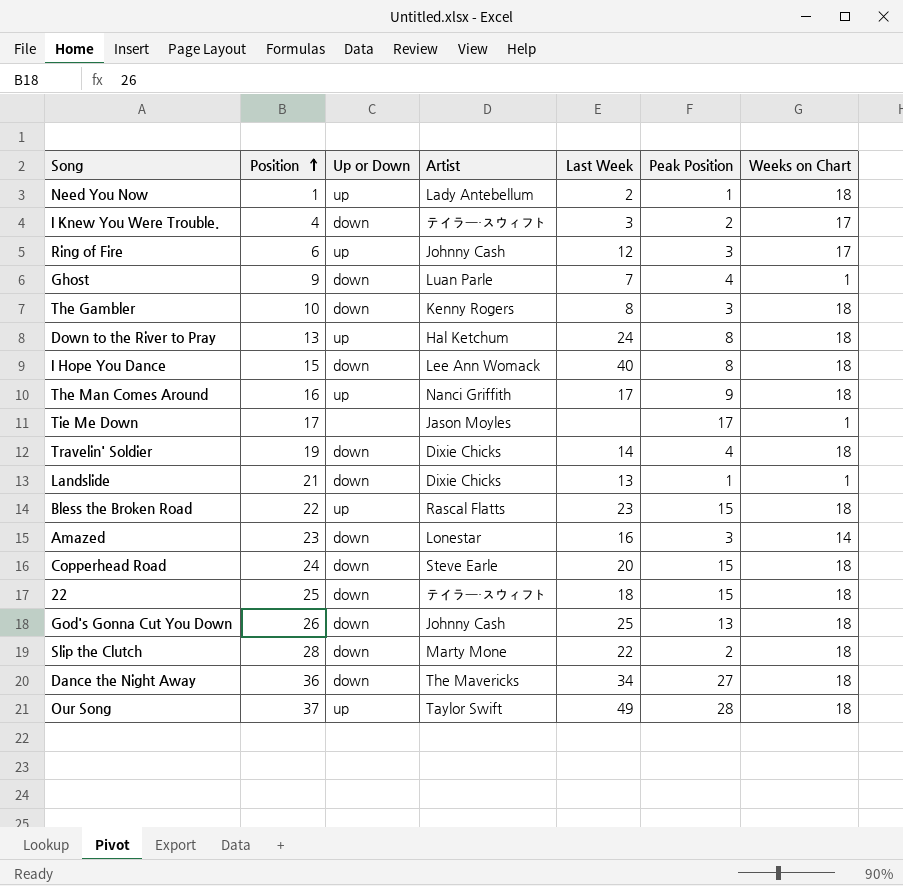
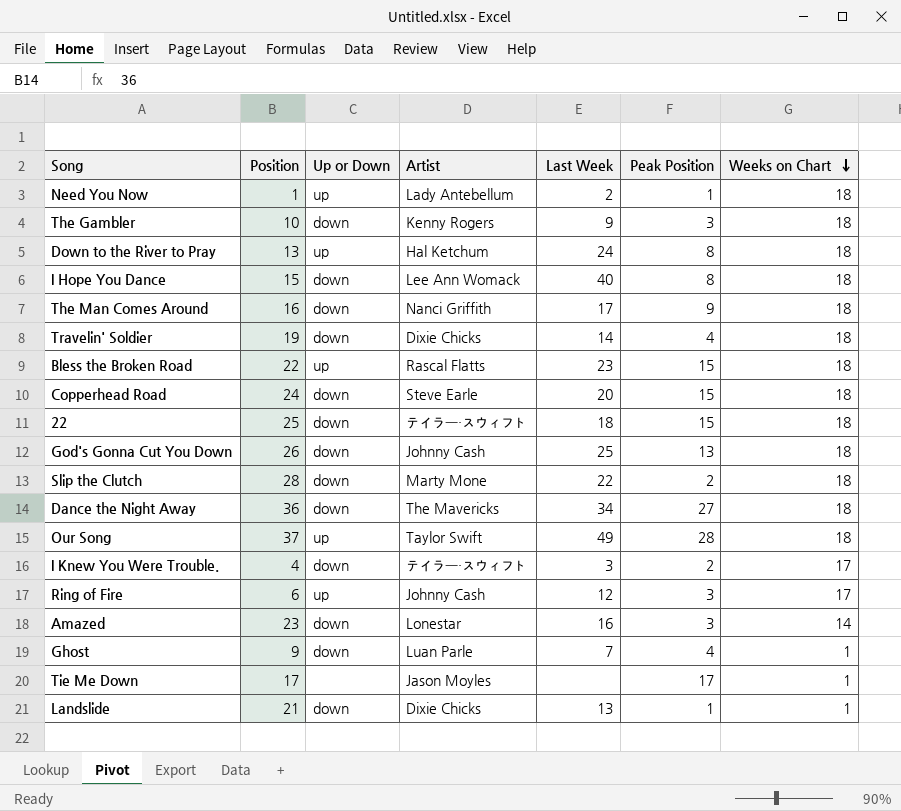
row order: Position ascending -> Weeks on Chart descending
The Gambler | Last Week: 8 -> 9
The Man Comes Around | Up or Down: up -> down

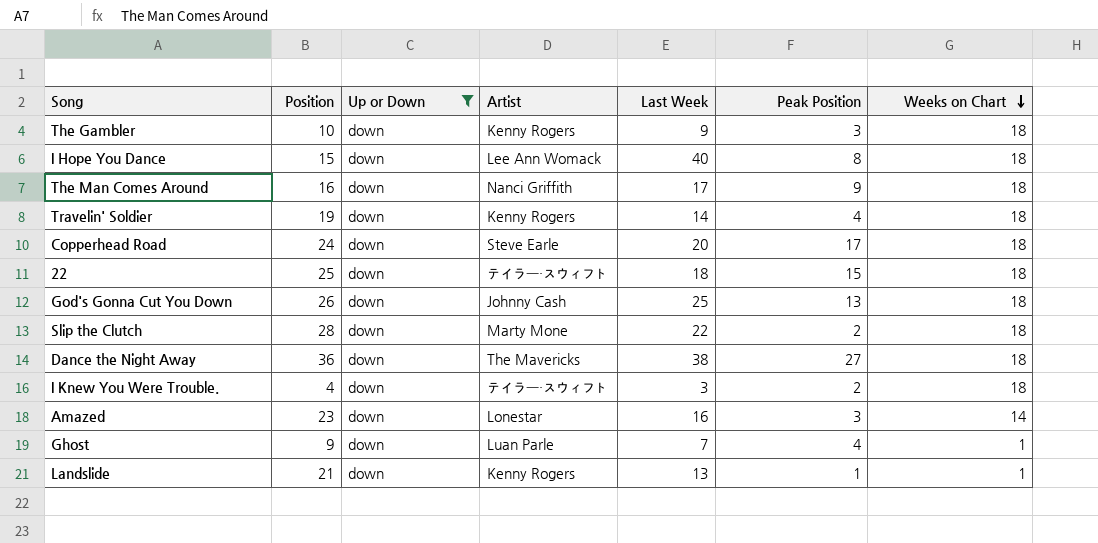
filter: none -> Up or Down = down
Travelin' Soldier | Artist: Dixie Chicks -> Kenny Rogers
Copperhead Road | Peak Position: 15 -> 17
Dance the Night Away | Last Week: 34 -> 38
I Knew You Were Trouble. | Weeks on Chart: 17 -> 18
Landslide | Artist: Dixie Chicks -> Kenny Rogers

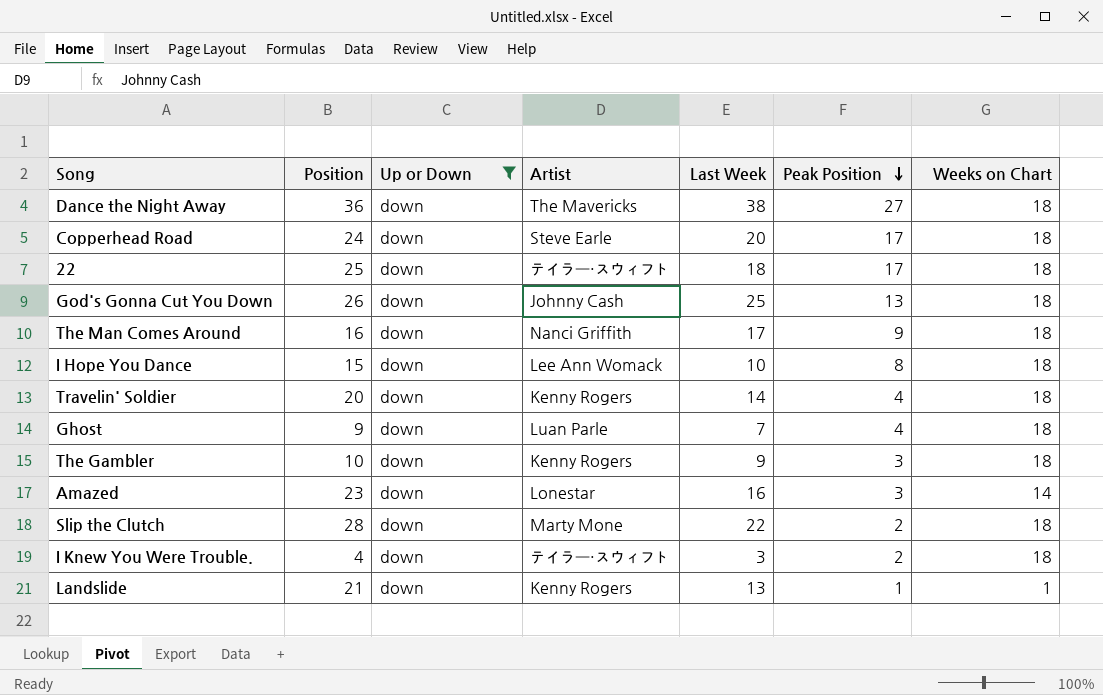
row order: Weeks on Chart descending -> Peak Position descending
22 | Peak Position: 15 -> 17
I Hope You Dance | Last Week: 40 -> 10
Travelin' Soldier | Position: 19 -> 20
Ghost | Weeks on Chart: 1 -> 18

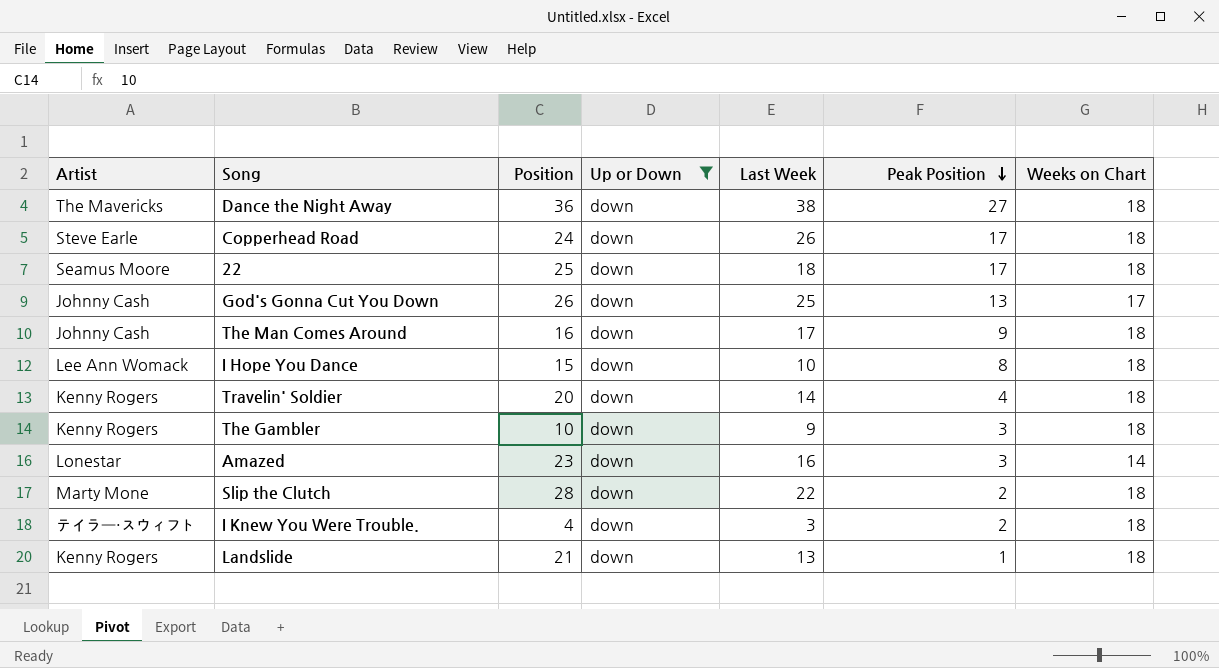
column Artist | position: 4 -> 1
row Ghost: 9 | down | Luan Parle | 7 | 4 | 18 -> none
Copperhead Road | Last Week: 20 -> 26
22 | Artist: テイラー・スウィフト -> Seamus Moore
God's Gonna Cut You Down | Weeks on Chart: 18 -> 17
The Man Comes Around | Artist: Nanci Griffith -> Johnny Cash
Landslide | Weeks on Chart: 1 -> 18

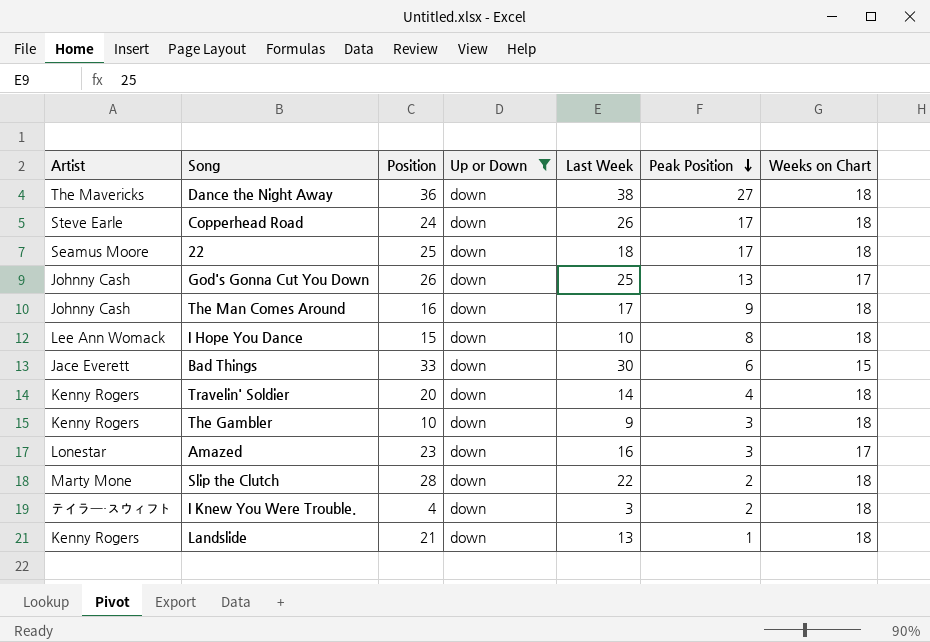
row Bad Things: none -> Jace Everett | 33 | down | 30 | 6 | 15
Amazed | Weeks on Chart: 14 -> 17

